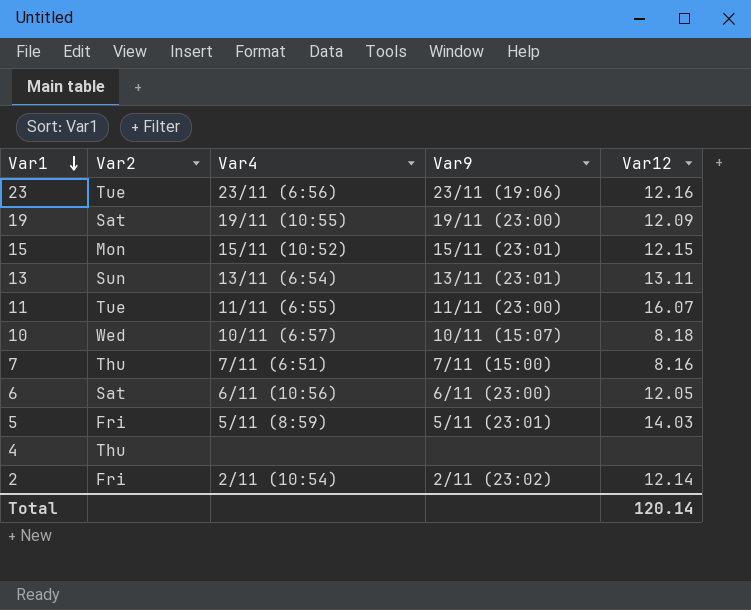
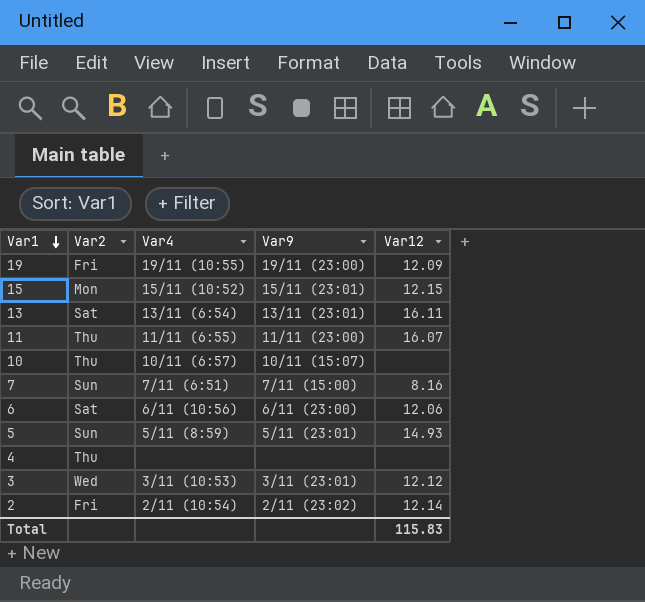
row 23: Tue | 23/11 (6:56) | 23/11 (19:06) | 12.16 -> none
19 | Var2: Sat -> Fri
13 | Var2: Sun -> Sat
13 | Var12: 13.11 -> 16.11
11 | Var2: Tue -> Thu
10 | Var2: Wed -> Thu
10 | Var12: 8.18 -> none
7 | Var2: Thu -> Sun
6 | Var12: 12.05 -> 12.06
5 | Var2: Fri -> Sun
5 | Var12: 14.03 -> 14.93
row 3: none -> Wed | 3/11 (10:53) | 3/11 (23:01) | 12.12
Total | Var12: 120.14 -> 115.83

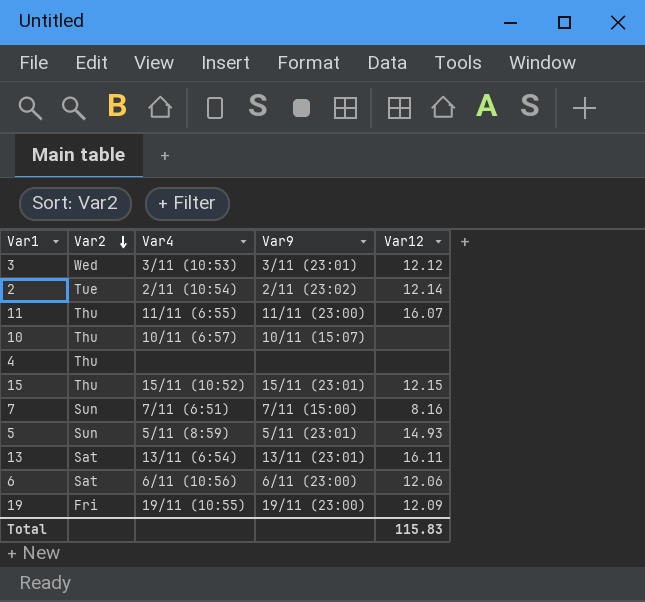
row order: Var1 descending -> Var2 descending
2 | Var2: Fri -> Tue
15 | Var2: Mon -> Thu

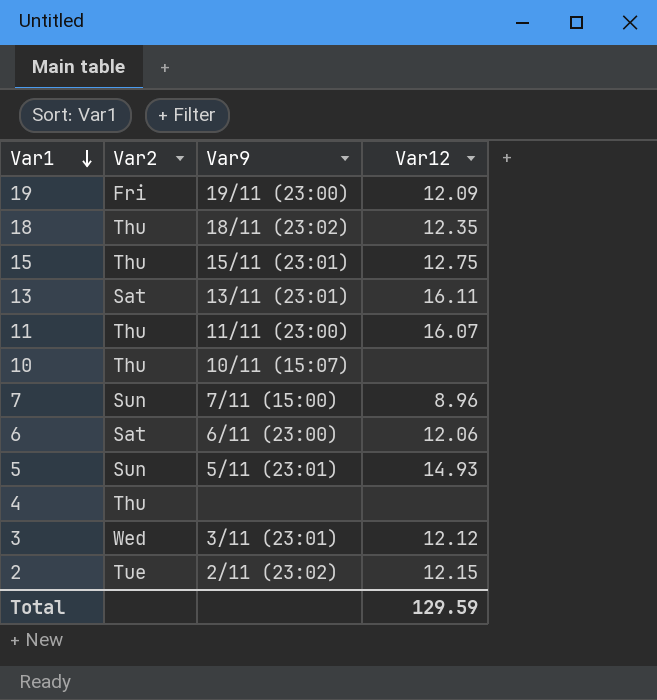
row order: Var2 descending -> Var1 descending
column Var4 | position: 3 -> none
row 18: none -> Thu | 18/11 (23:02) | 12.35
15 | Var12: 12.15 -> 12.75
7 | Var12: 8.16 -> 8.96
2 | Var12: 12.14 -> 12.15
Total | Var12: 115.83 -> 129.59

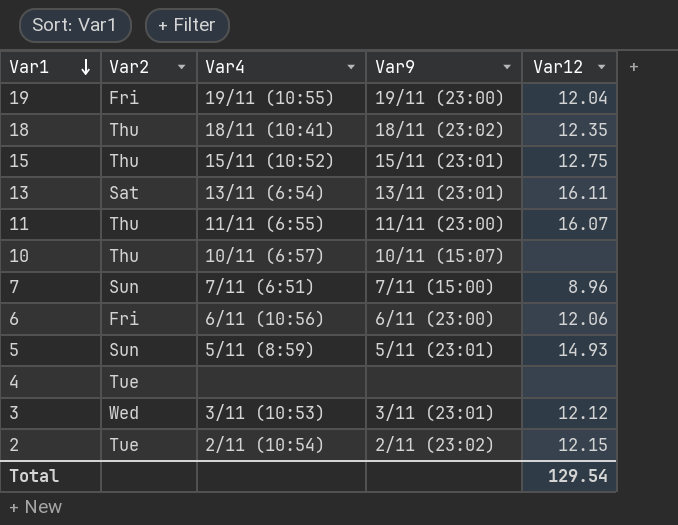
column Var4 | position: none -> 3
19 | Var12: 12.09 -> 12.04
6 | Var2: Sat -> Fri
4 | Var2: Thu -> Tue
Total | Var12: 129.59 -> 129.54

